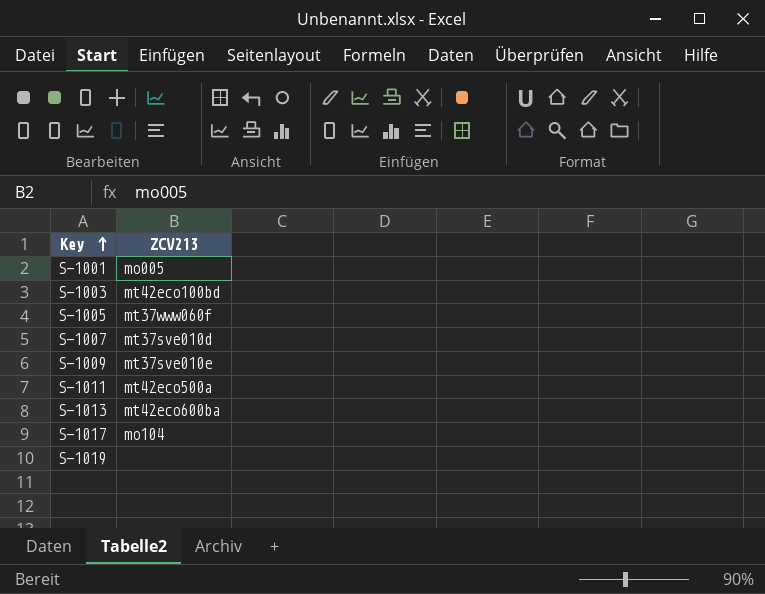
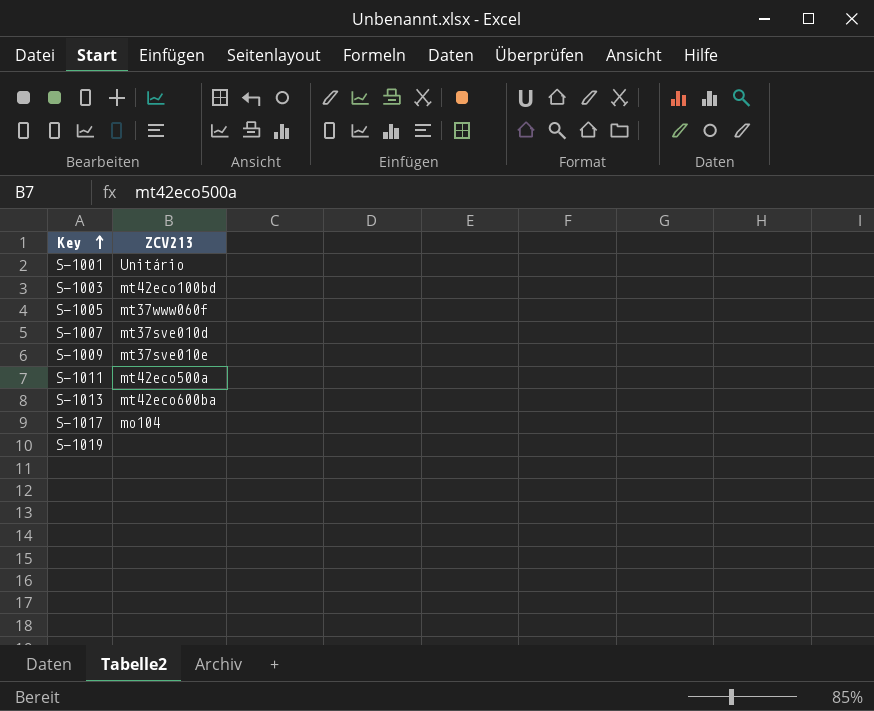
S-1001 | ZCV213: mo005 -> Unitário

